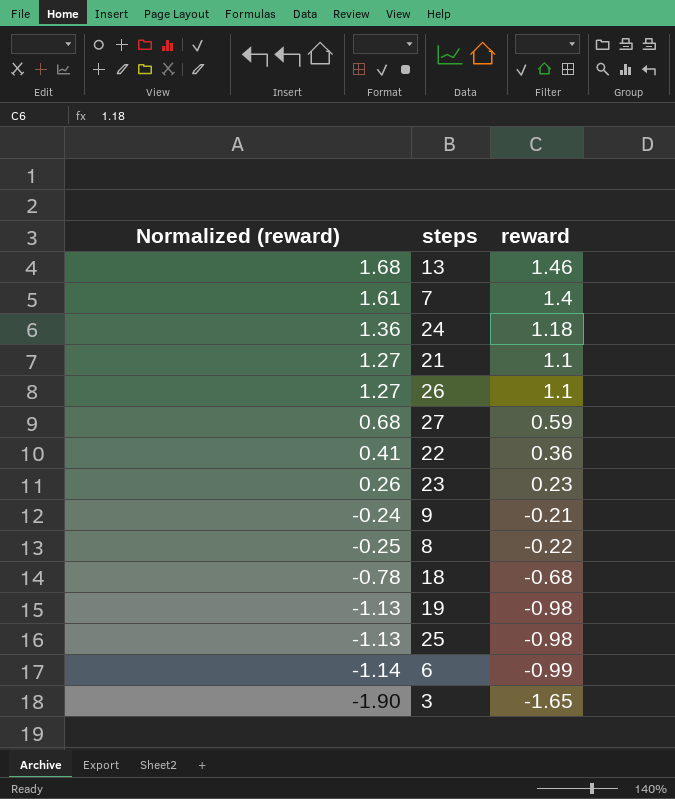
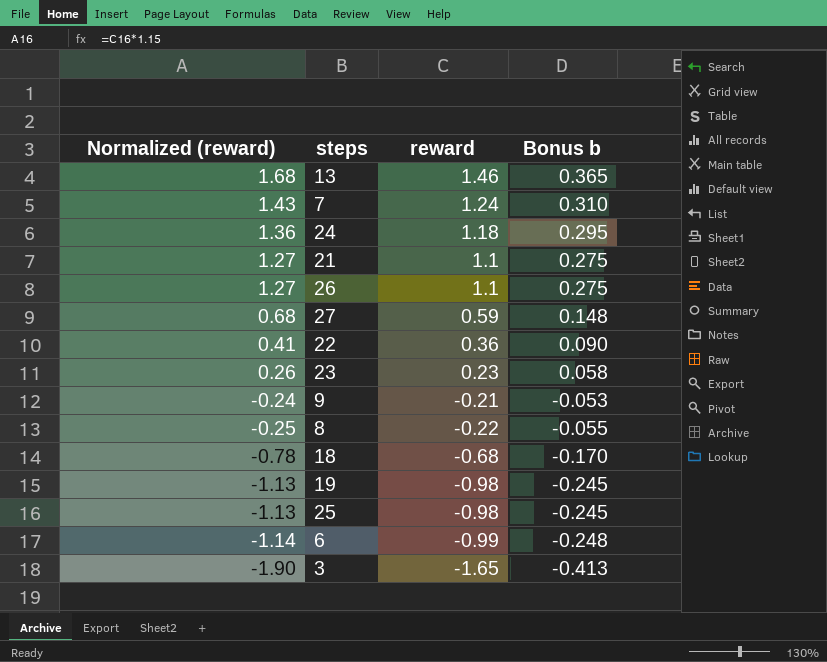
column Bonus b | formula: none -> [reward] * 0.25
7 | Normalized (reward): 1.61 -> 1.43
7 | reward: 1.4 -> 1.24

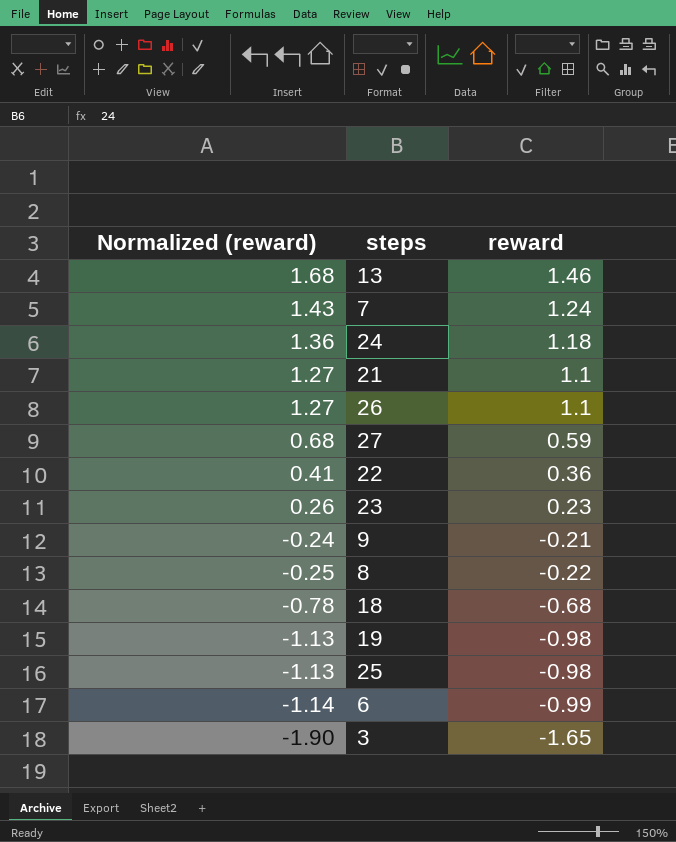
column Bonus b | formula: [reward] * 0.25 -> none

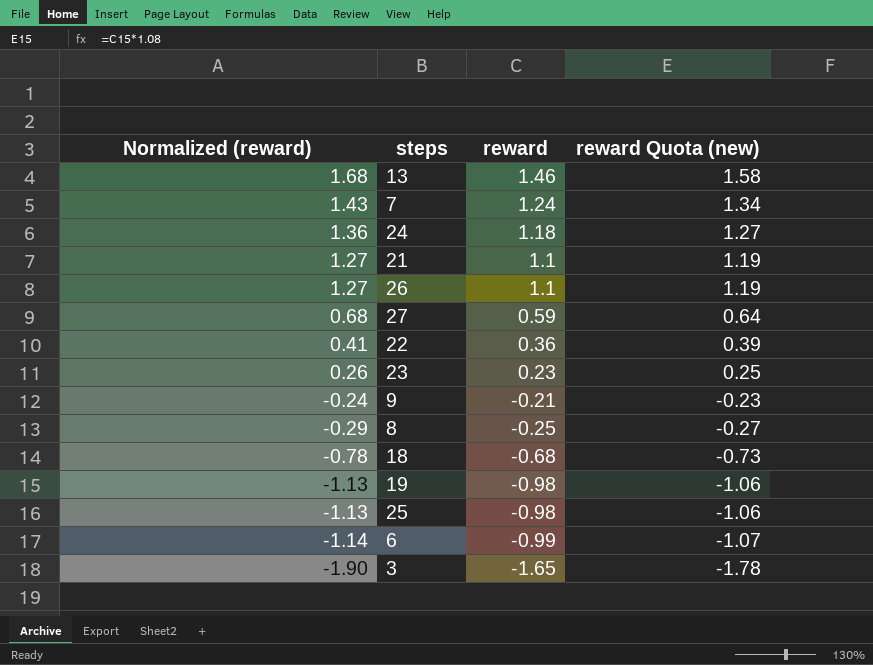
column reward Quota (new) | formula: none -> [reward] * 1.08
8 | Normalized (reward): -0.25 -> -0.29
8 | reward: -0.22 -> -0.25

